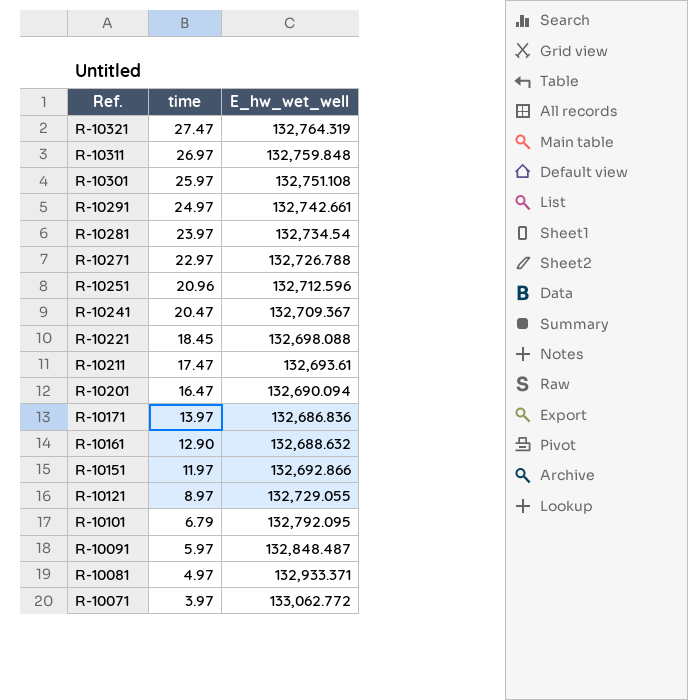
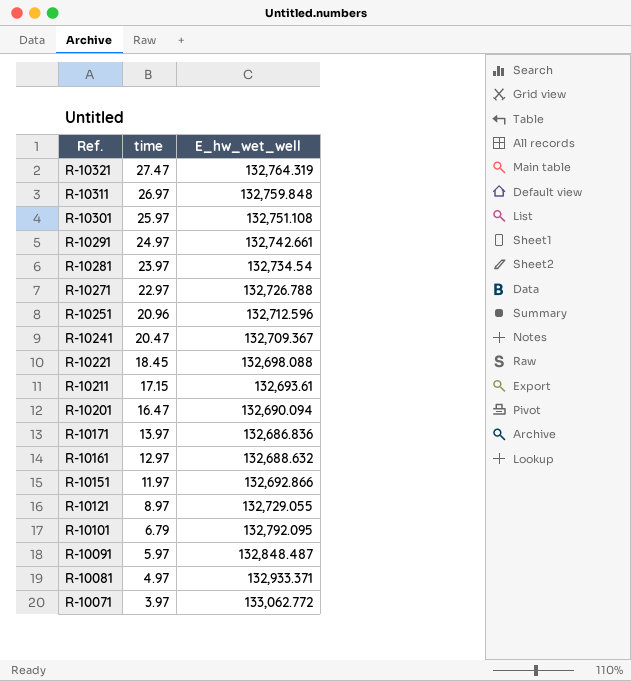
R-10211 | time: 17.47 -> 17.15
R-10161 | time: 12.90 -> 12.97

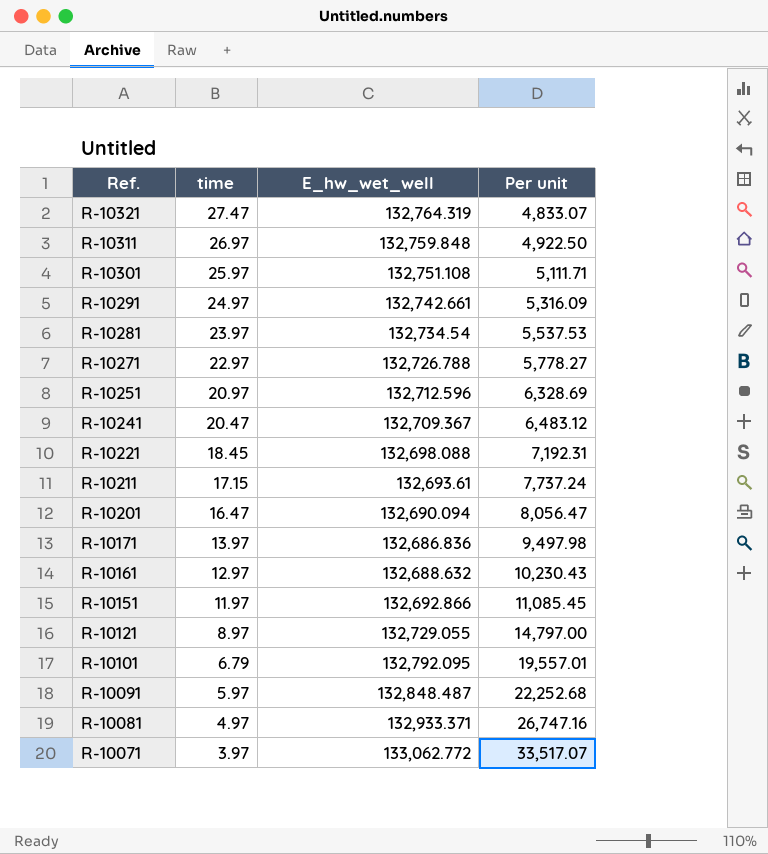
column Per unit | formula: none -> [E_hw_wet_well] / [time]
R-10251 | time: 20.96 -> 20.97

